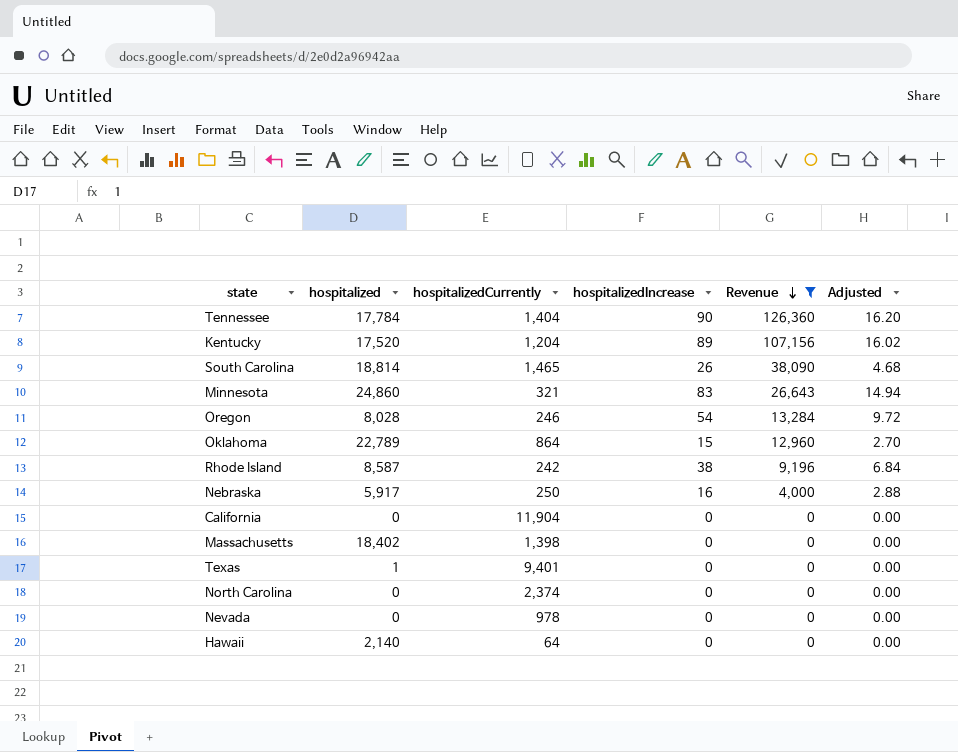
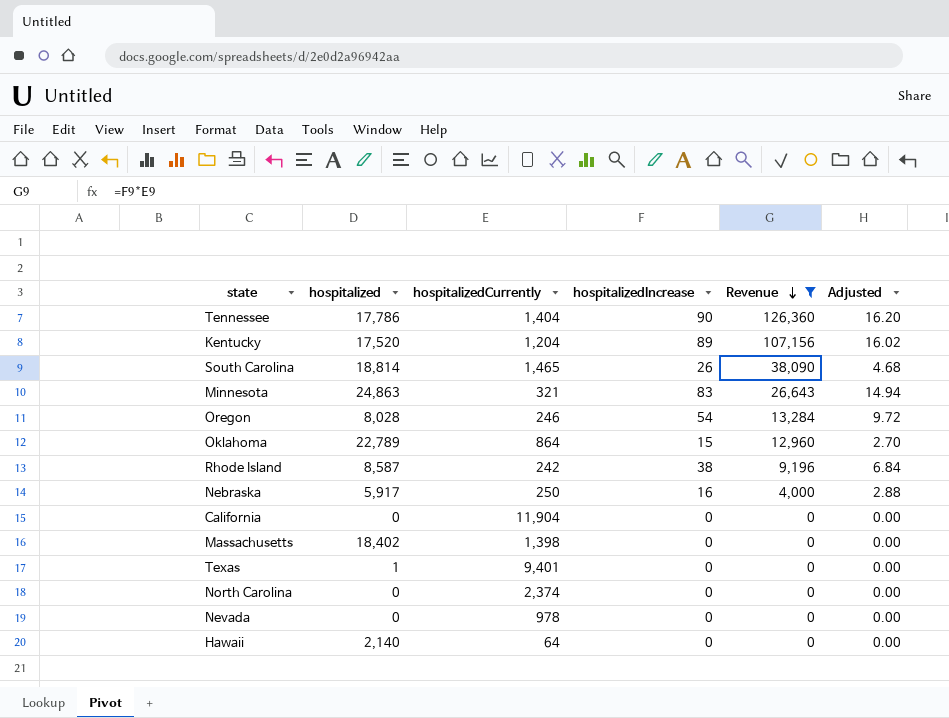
Tennessee | hospitalized: 17,784 -> 17,786
Minnesota | hospitalized: 24,860 -> 24,863

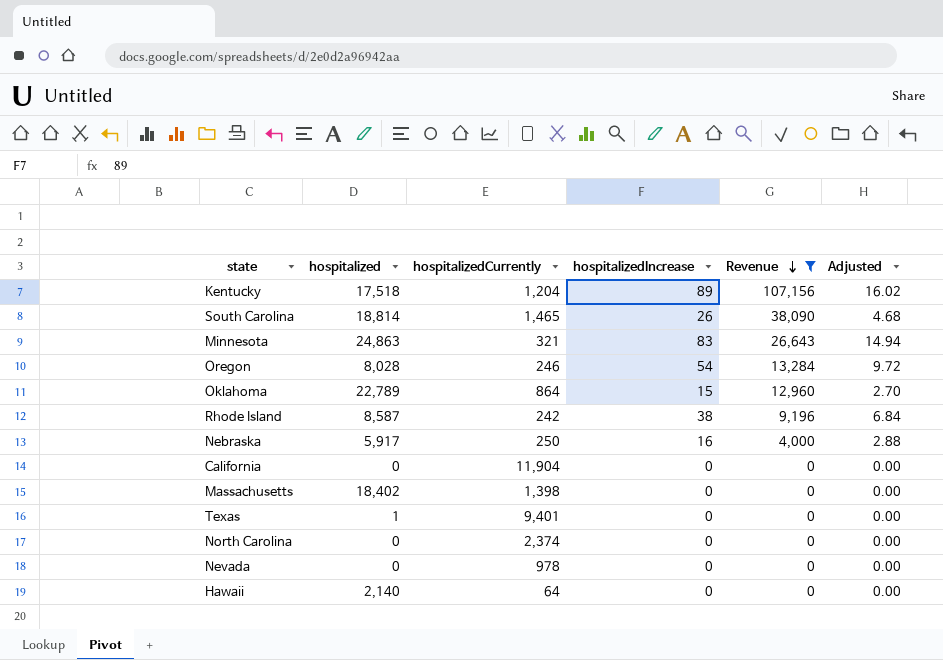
row Tennessee: 17,786 | 1,404 | 90 | 126,360 | 16.20 -> none
Kentucky | hospitalized: 17,520 -> 17,518

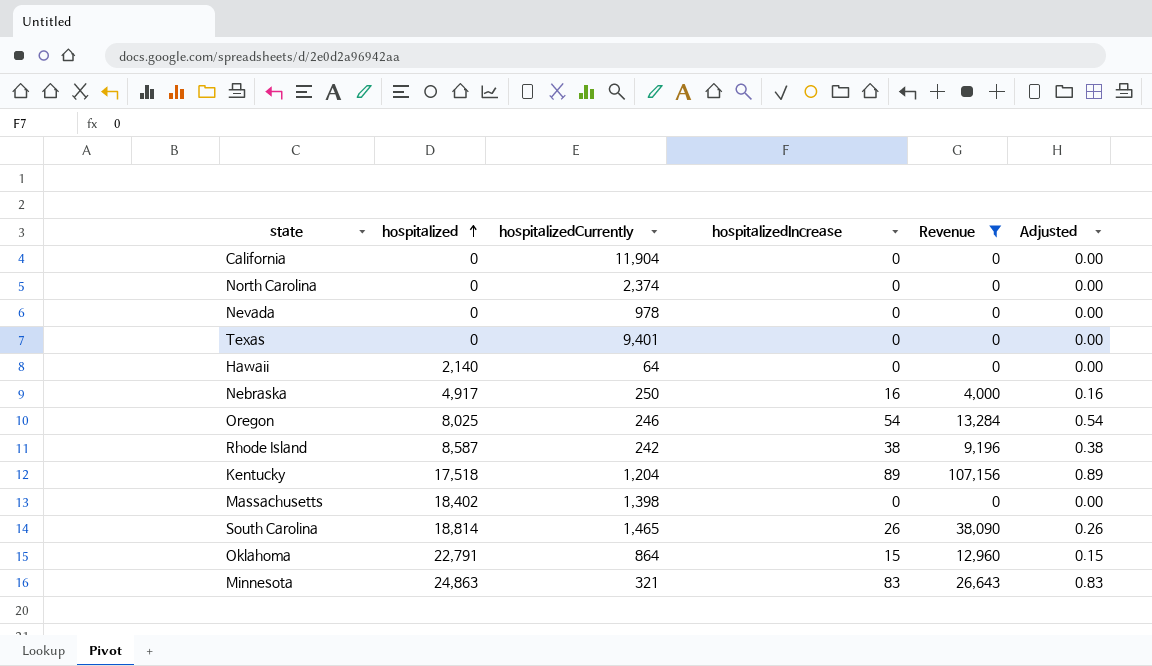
row order: Revenue descending -> hospitalized ascending
column Adjusted | formula: [hospitalizedIncrease] * 0.18 -> [hospitalizedIncrease] * 0.01
Texas | hospitalized: 1 -> 0
Nebraska | hospitalized: 5,917 -> 4,917
Oregon | hospitalized: 8,028 -> 8,025
Oklahoma | hospitalized: 22,789 -> 22,791

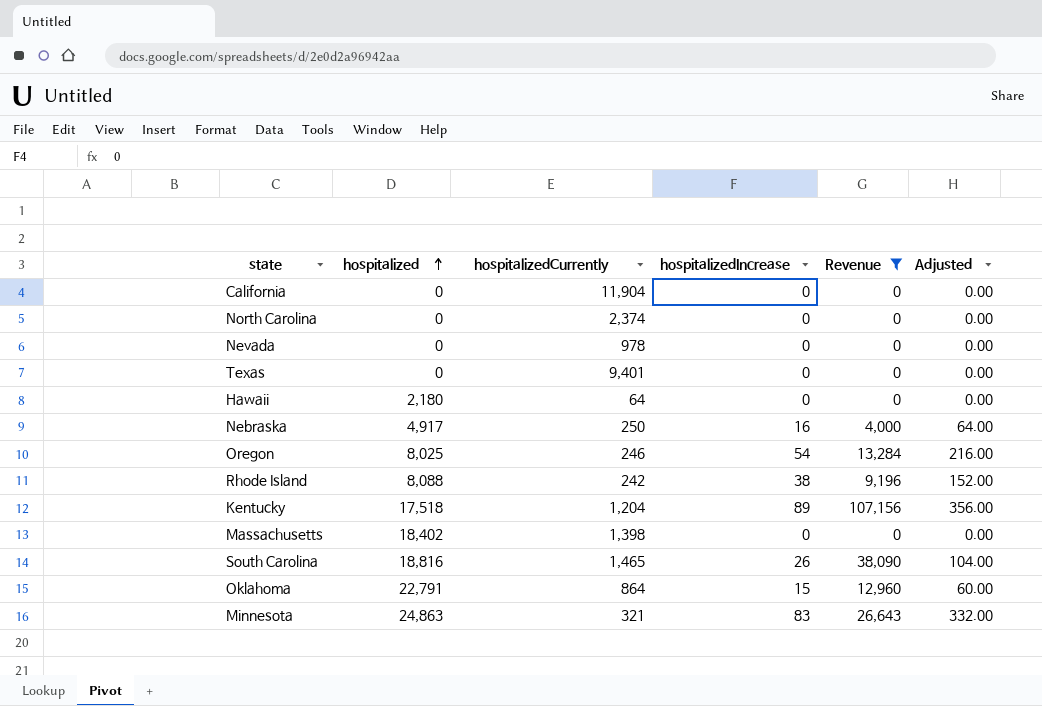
column Adjusted | formula: [hospitalizedIncrease] * 0.01 -> [hospitalizedIncrease] * 4
Hawaii | hospitalized: 2,140 -> 2,180
Rhode Island | hospitalized: 8,587 -> 8,088
South Carolina | hospitalized: 18,814 -> 18,816

